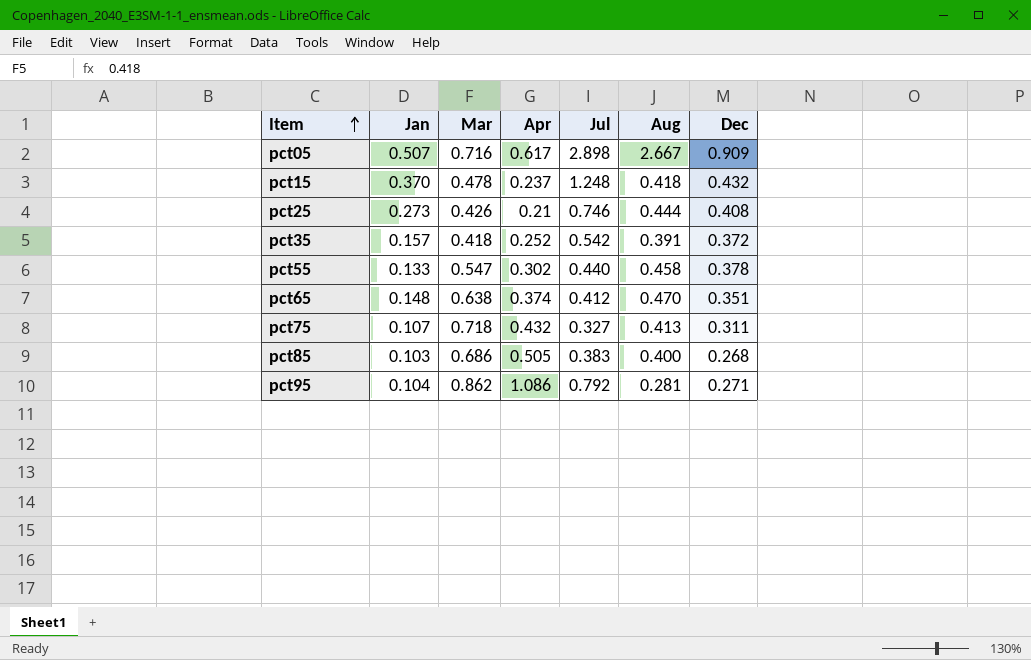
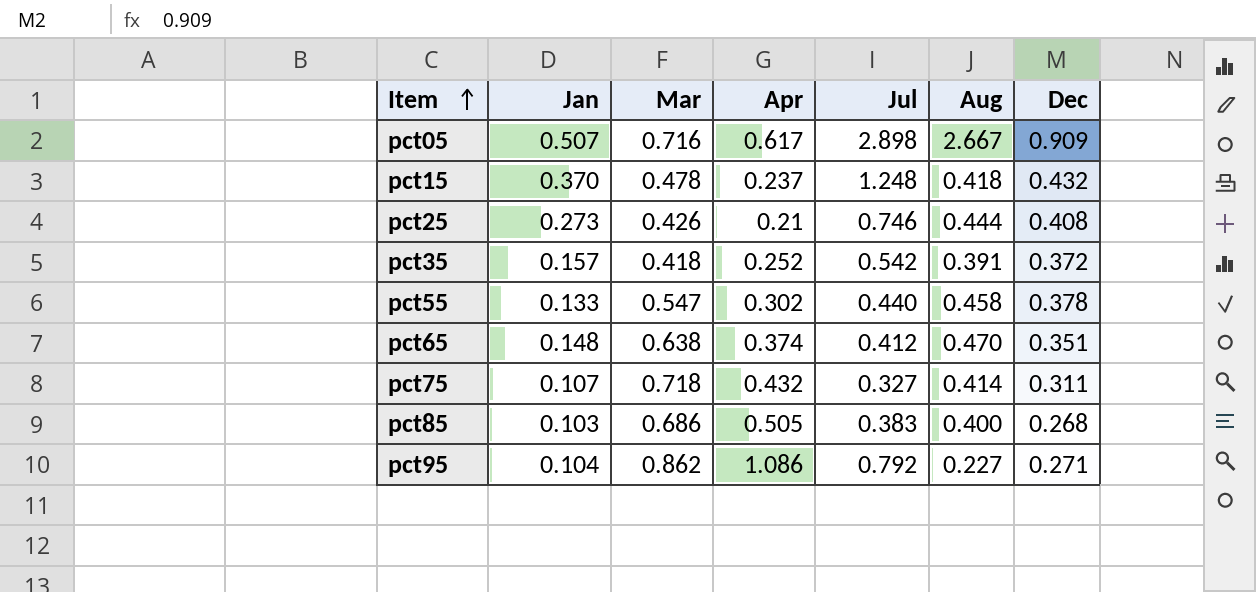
pct75 | Aug: 0.413 -> 0.414
pct95 | Aug: 0.281 -> 0.227

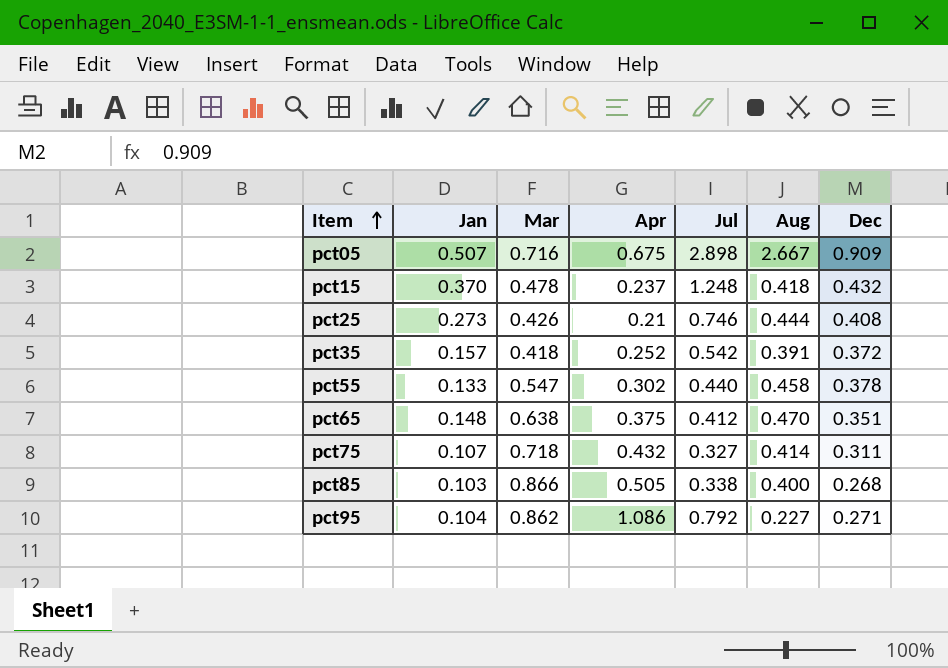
pct05 | Apr: 0.617 -> 0.675
pct65 | Apr: 0.374 -> 0.375
pct85 | Mar: 0.686 -> 0.866
pct85 | Jul: 0.383 -> 0.338

